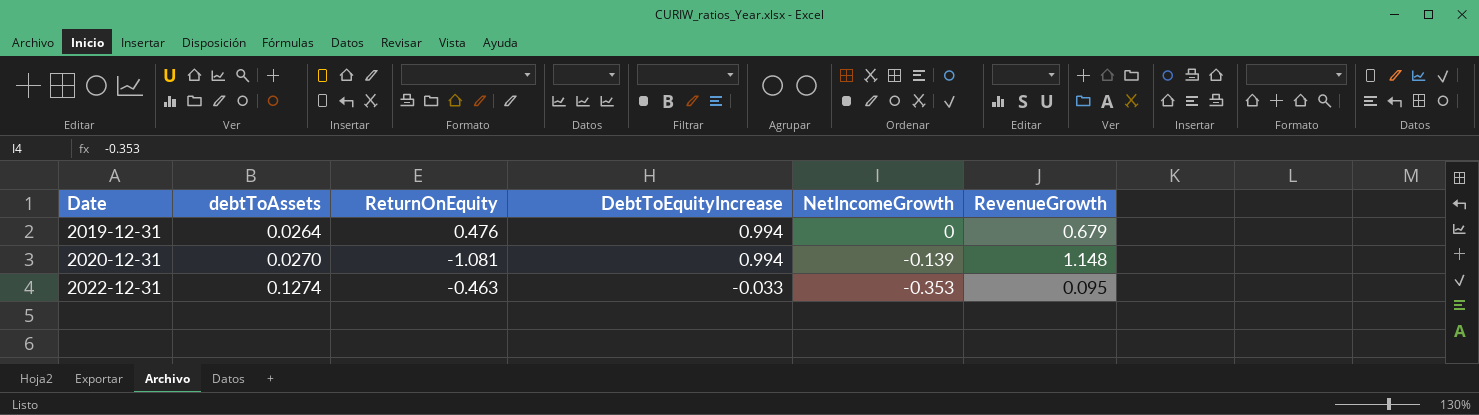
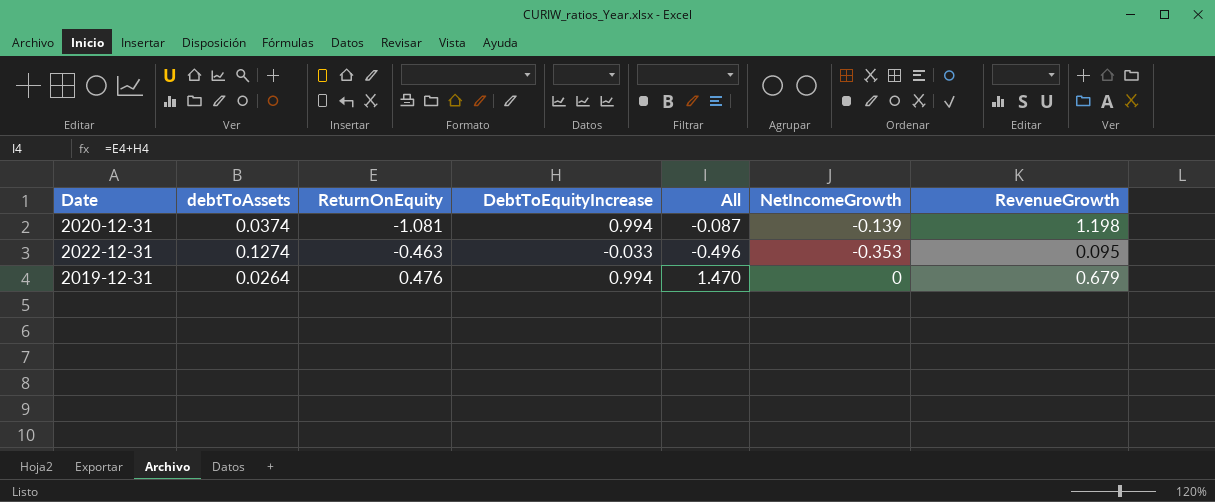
row order: Date ascending -> ReturnOnEquity ascending
column All | formula: none -> [ReturnOnEquity] + [DebtToEquityIncrease]
2020-12-31 | debtToAssets: 0.0270 -> 0.0374
2020-12-31 | RevenueGrowth: 1.148 -> 1.198

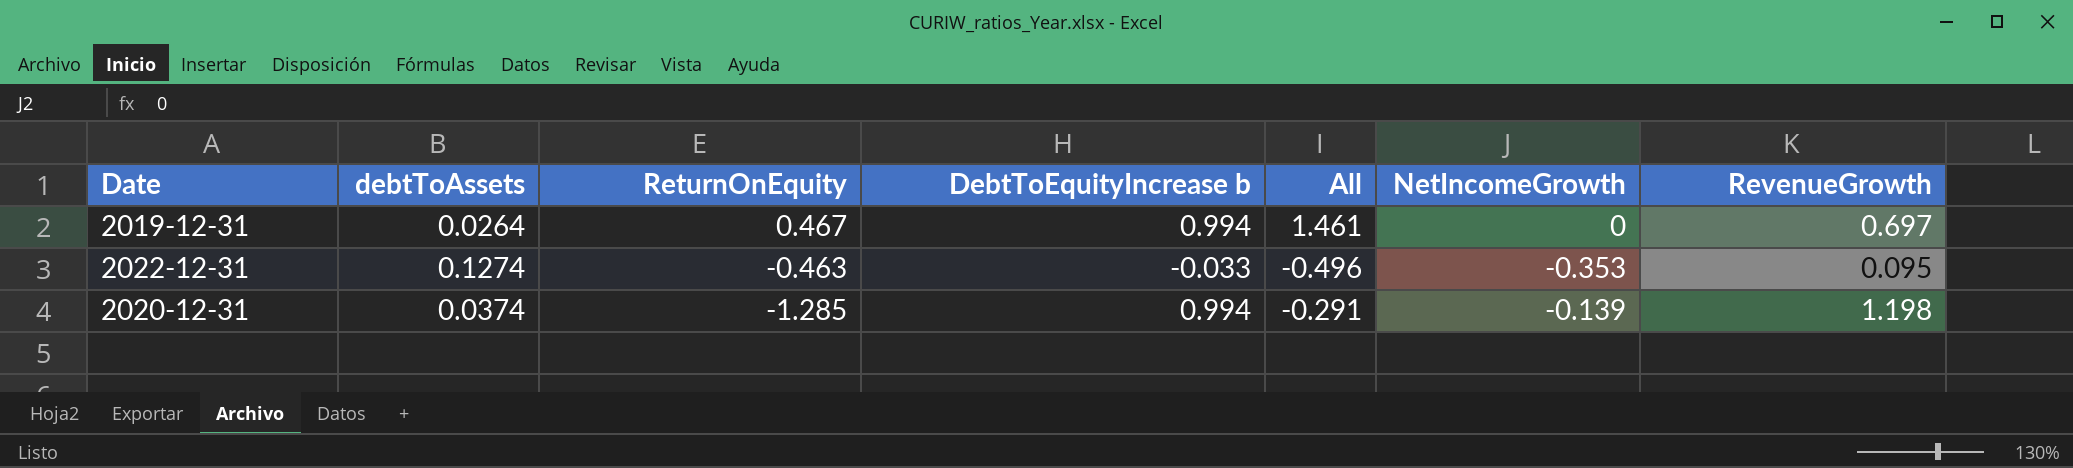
row order: ReturnOnEquity ascending -> ReturnOnEquity descending
column name: DebtToEquityIncrease -> DebtToEquityIncrease b
2019-12-31 | ReturnOnEquity: 0.476 -> 0.467
2019-12-31 | All: 1.470 -> 1.461
2019-12-31 | RevenueGrowth: 0.679 -> 0.697
2020-12-31 | ReturnOnEquity: -1.081 -> -1.285
2020-12-31 | All: -0.087 -> -0.291

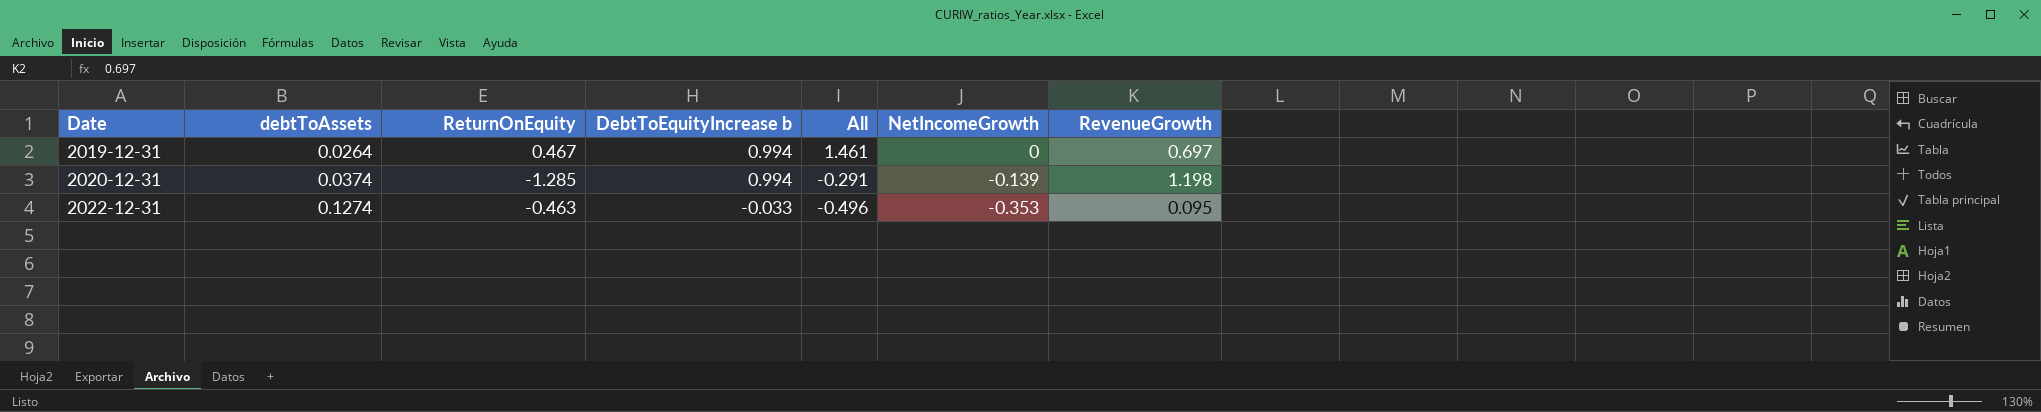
row order: ReturnOnEquity descending -> Date ascending

